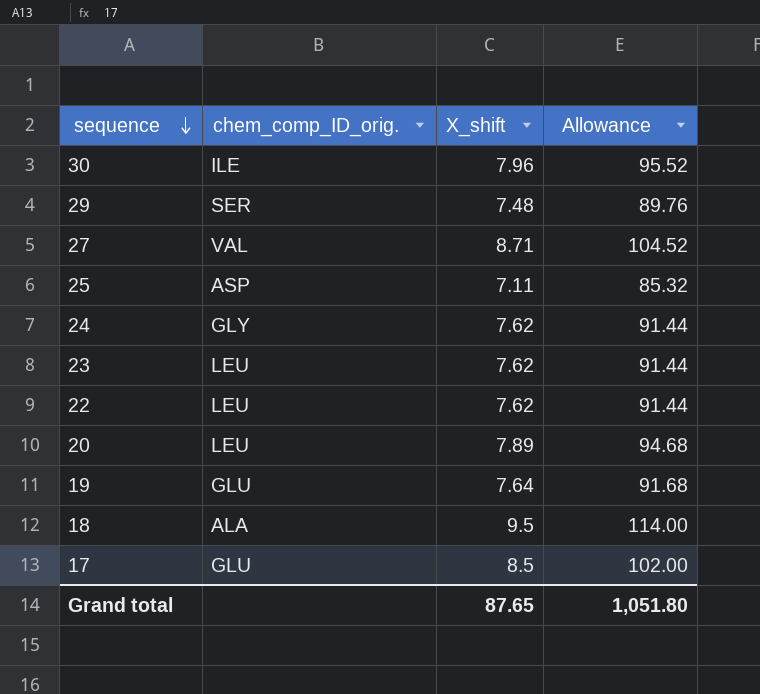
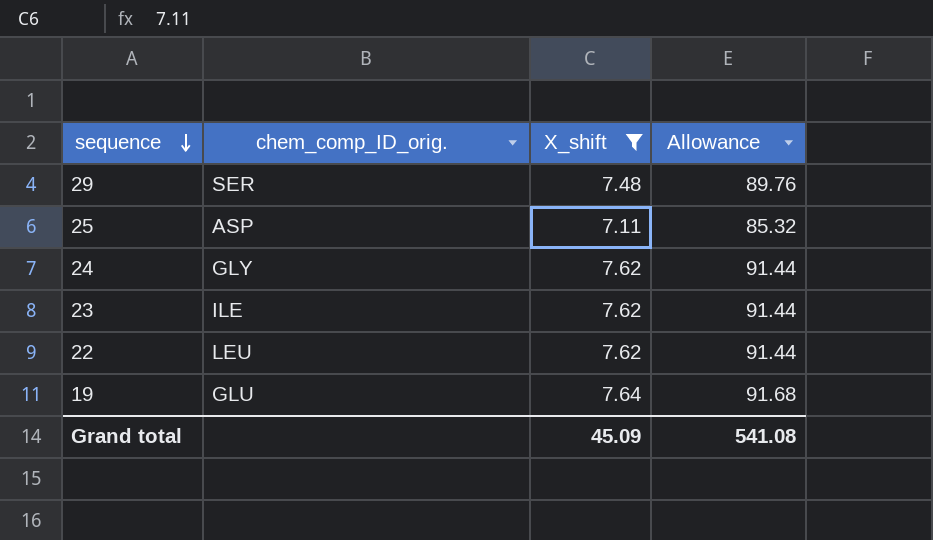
filter: none -> X_shift <= 7.64
23 | chem_comp_ID_orig.: LEU -> ILE
Grand total | X_shift: 87.65 -> 45.09
Grand total | Allowance: 1,051.80 -> 541.08

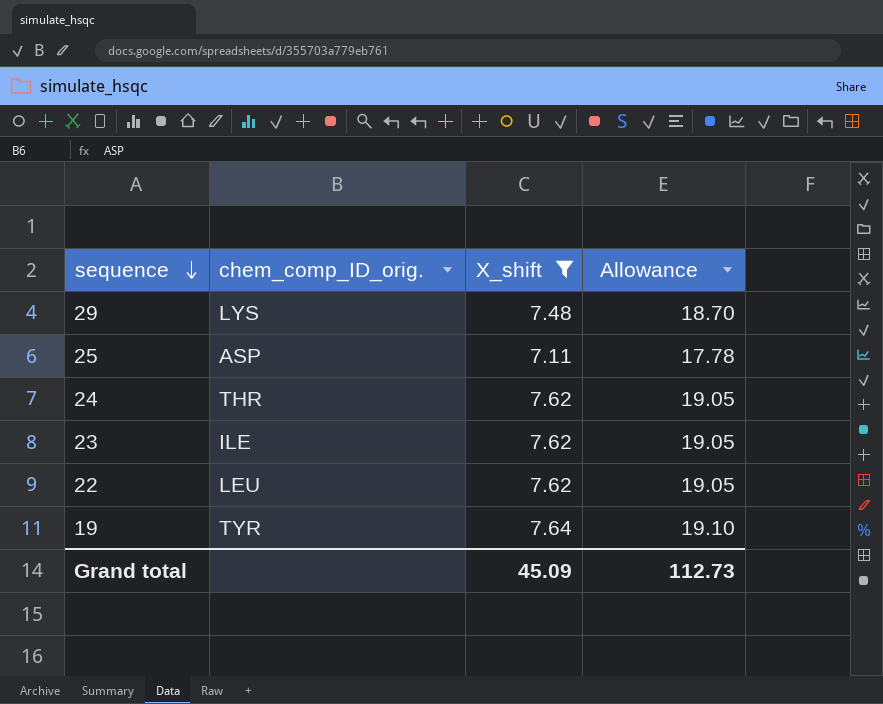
column Allowance | formula: [X_shift] * 12 -> [X_shift] * 2.5
29 | chem_comp_ID_orig.: SER -> LYS
24 | chem_comp_ID_orig.: GLY -> THR
19 | chem_comp_ID_orig.: GLU -> TYR
Grand total | Allowance: 541.08 -> 112.73

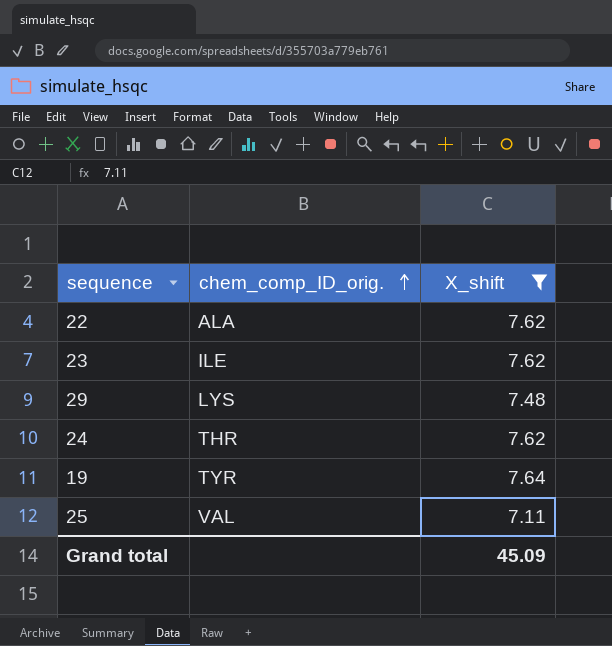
row order: sequence descending -> chem_comp_ID_orig. ascending
column Allowance | formula: [X_shift] * 2.5 -> none
22 | chem_comp_ID_orig.: LEU -> ALA
25 | chem_comp_ID_orig.: ASP -> VAL

